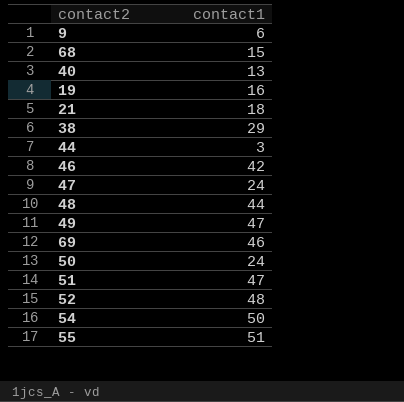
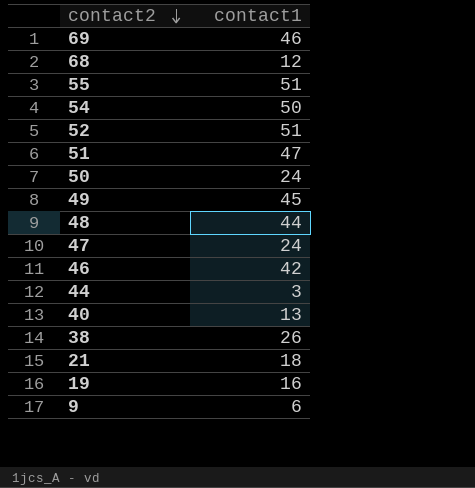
row order: none -> contact2 descending
68 | contact1: 15 -> 12
52 | contact1: 48 -> 51
49 | contact1: 47 -> 45
38 | contact1: 29 -> 26

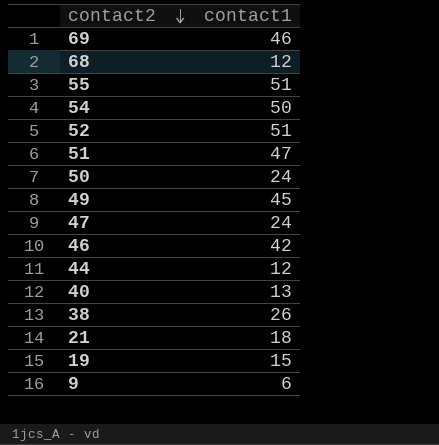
row 48: 44 -> none
44 | contact1: 3 -> 12
19 | contact1: 16 -> 15

